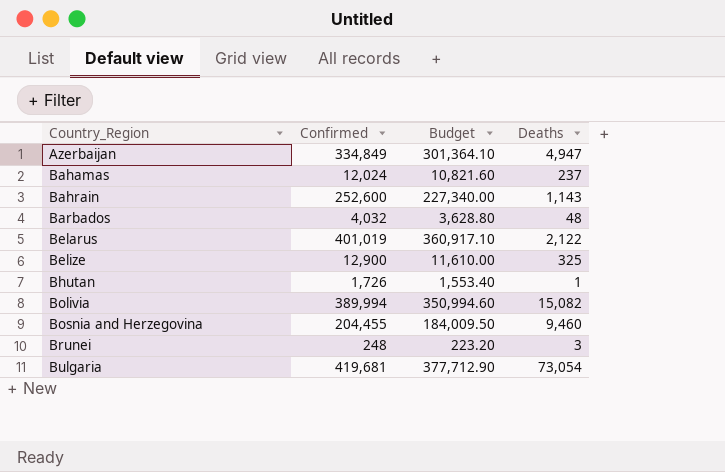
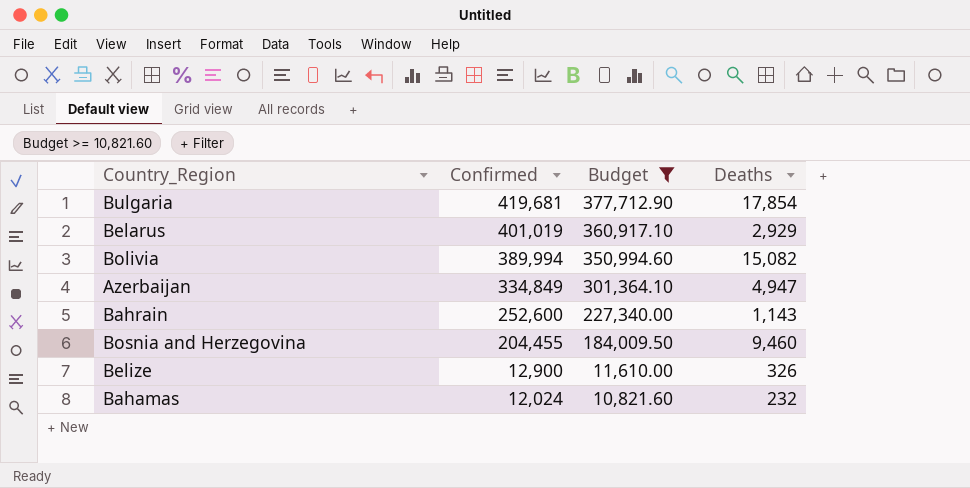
filter: none -> Budget >= 10,821.60
row order: Country_Region ascending -> Confirmed descending
Bulgaria | Deaths: 73,054 -> 17,854
Belarus | Deaths: 2,122 -> 2,929
Belize | Deaths: 325 -> 326
Bahamas | Deaths: 237 -> 232

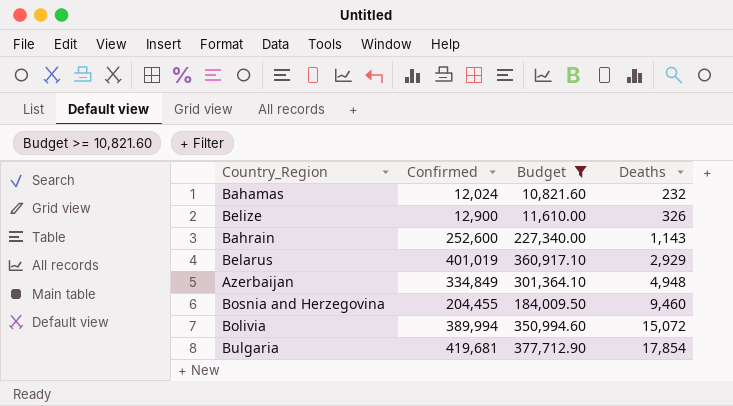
row order: Confirmed descending -> Deaths ascending
Azerbaijan | Deaths: 4,947 -> 4,948
Bolivia | Deaths: 15,082 -> 15,072

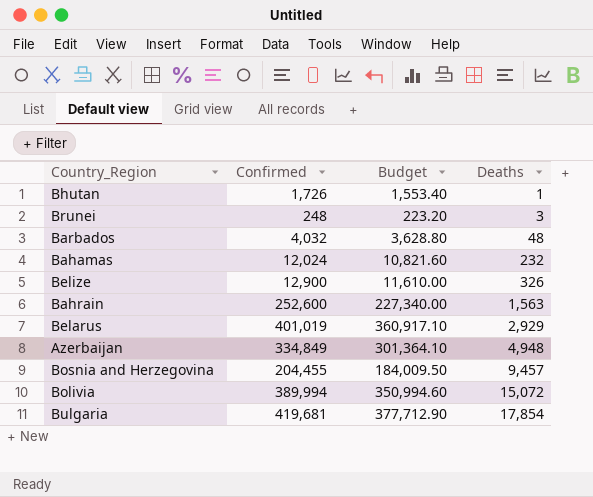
filter: Budget >= 10,821.60 -> none
Bahrain | Deaths: 1,143 -> 1,563
Bosnia and Herzegovina | Deaths: 9,460 -> 9,457

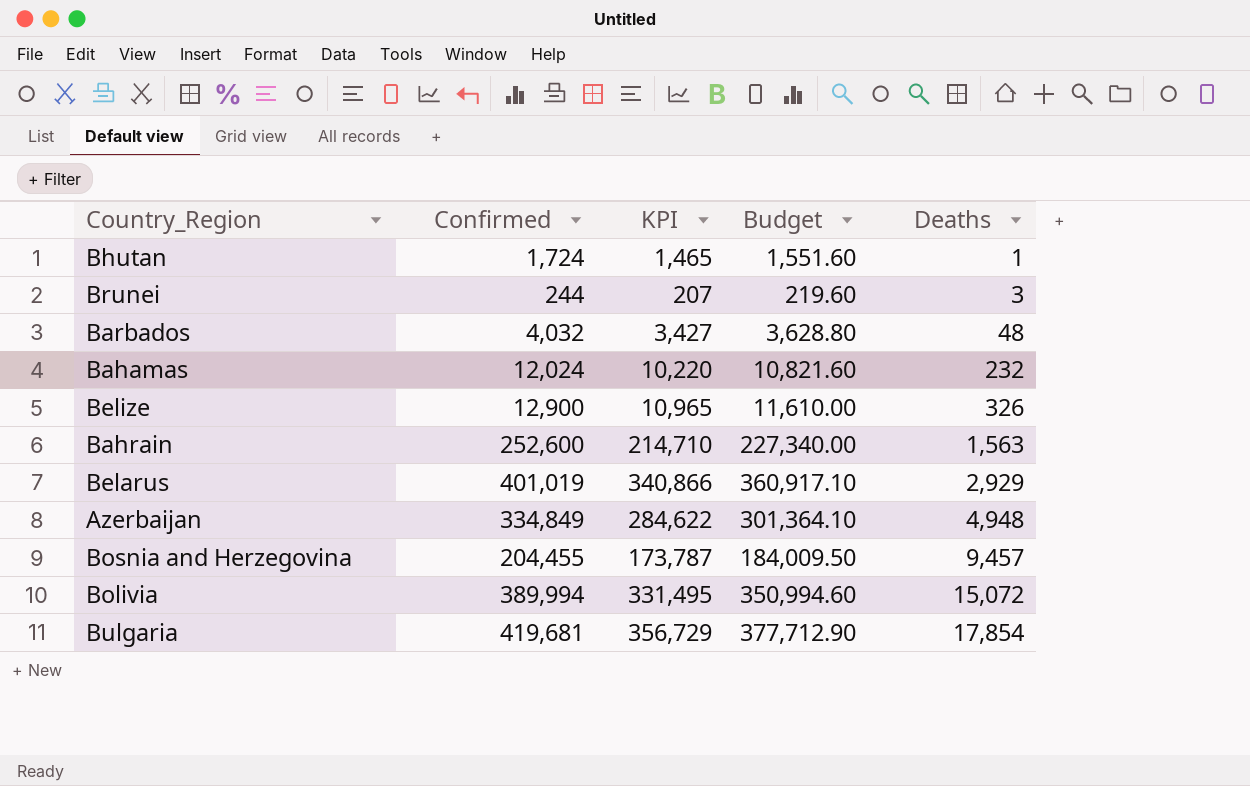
column KPI | formula: none -> [Confirmed] * 0.85
Bhutan | Confirmed: 1,726 -> 1,724
Bhutan | Budget: 1,553.40 -> 1,551.60
Brunei | Confirmed: 248 -> 244
Brunei | Budget: 223.20 -> 219.60

